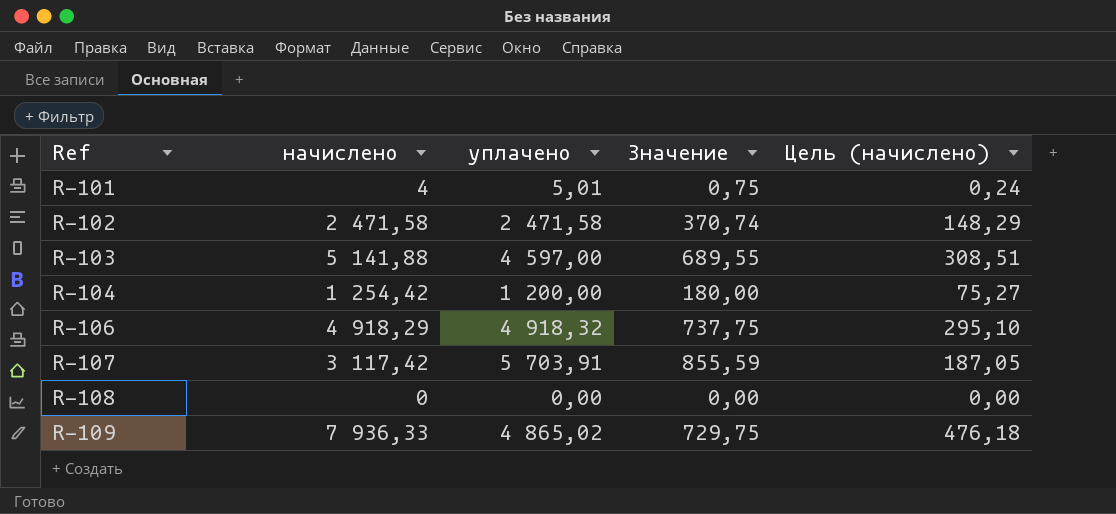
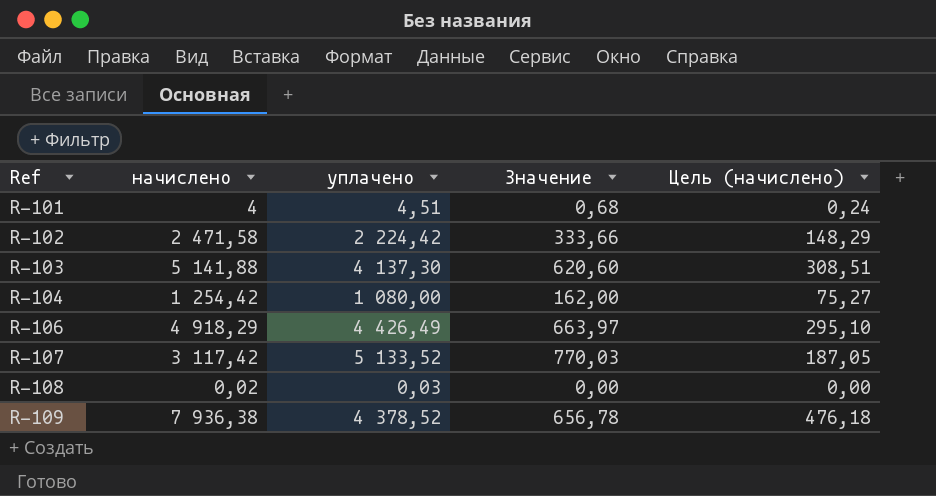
R-101 | уплачено: 5,01 -> 4,51
R-101 | Значение: 0,75 -> 0,68
R-102 | уплачено: 2 471,58 -> 2 224,42
R-102 | Значение: 370,74 -> 333,66
R-103 | уплачено: 4 597,00 -> 4 137,30
R-103 | Значение: 689,55 -> 620,60
R-104 | уплачено: 1 200,00 -> 1 080,00
R-104 | Значение: 180,00 -> 162,00
R-106 | уплачено: 4 918,32 -> 4 426,49
R-106 | Значение: 737,75 -> 663,97
R-107 | уплачено: 5 703,91 -> 5 133,52
R-107 | Значение: 855,59 -> 770,03
R-108 | начислено: 0 -> 0,02
R-108 | уплачено: 0,00 -> 0,03
R-109 | начислено: 7 936,33 -> 7 936,38
R-109 | уплачено: 4 865,02 -> 4 378,52
R-109 | Значение: 729,75 -> 656,78

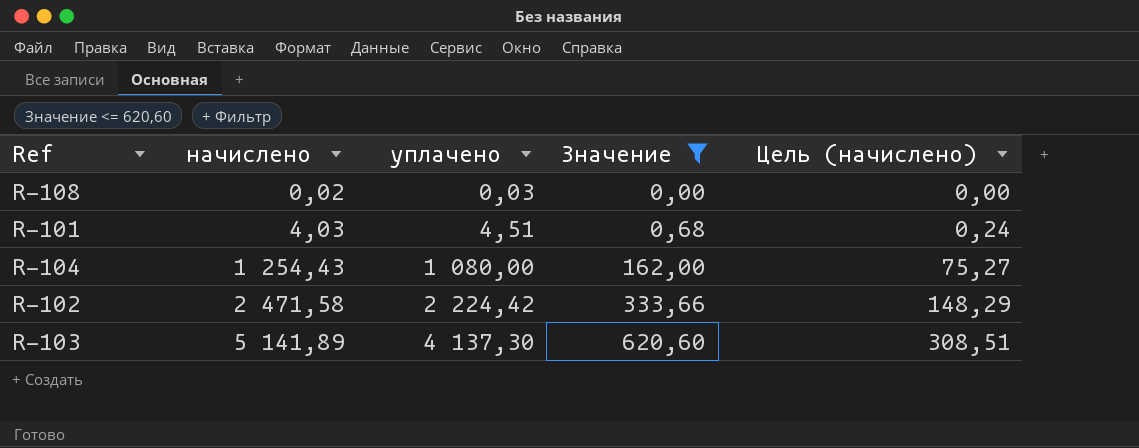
filter: none -> Значение <= 620,60
row order: Ref ascending -> начислено ascending
R-101 | начислено: 4 -> 4,03
R-104 | начислено: 1 254,42 -> 1 254,43
R-103 | начислено: 5 141,88 -> 5 141,89

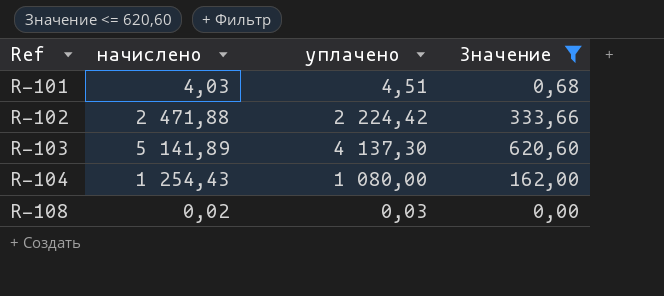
row order: начислено ascending -> Ref ascending
column Цель (начислено) | formula: [начислено] * 0,06 -> none
R-102 | начислено: 2 471,58 -> 2 471,88

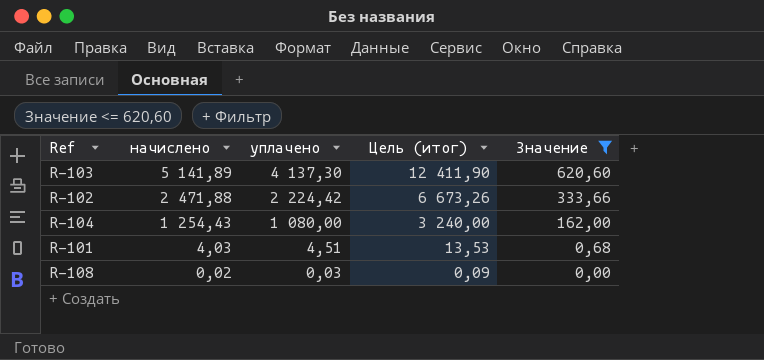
row order: Ref ascending -> начислено descending
column Цель (итог) | formula: none -> [уплачено] * 3

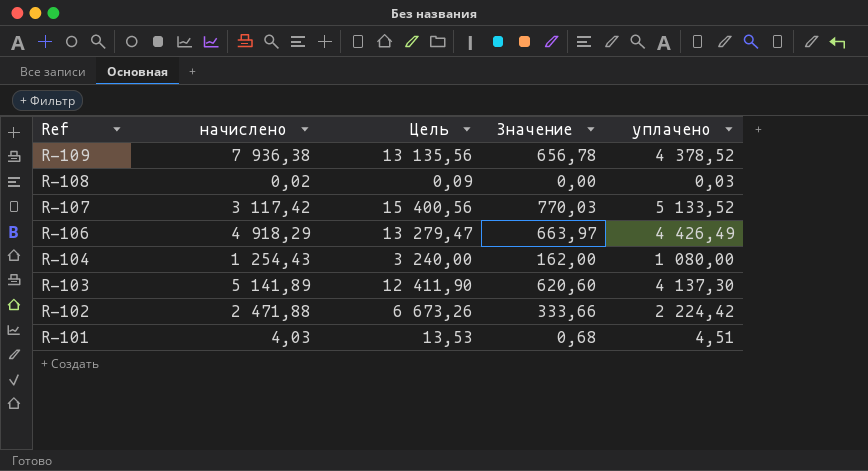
filter: Значение <= 620,60 -> none
row order: начислено descending -> Ref descending
column name: Цель (итог) -> Цель
column уплачено | position: 3 -> 5

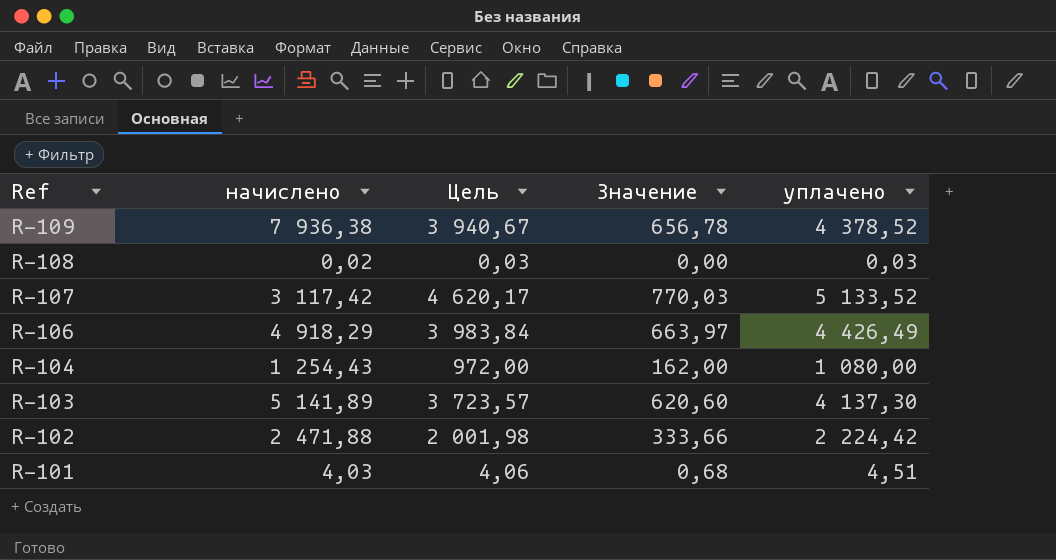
column Цель | formula: [уплачено] * 3 -> [уплачено] * 0,9

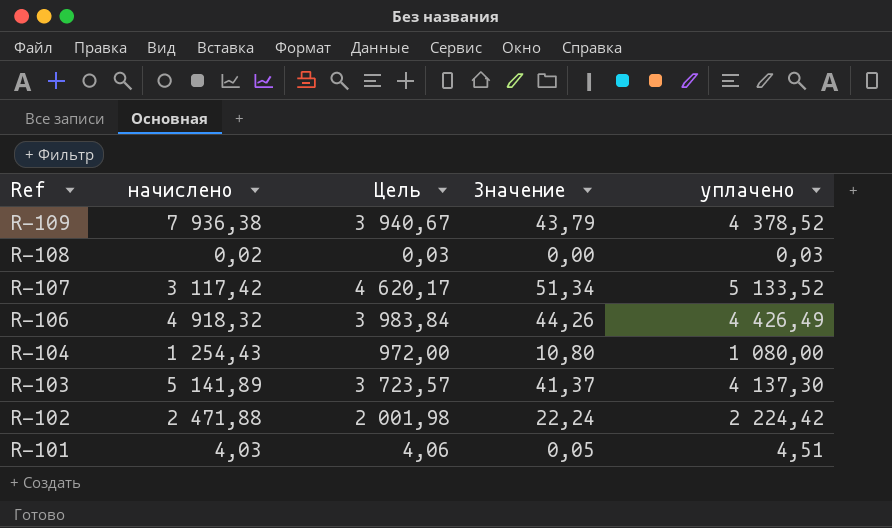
column Значение | formula: [уплачено] * 0,15 -> [уплачено] * 0,01
R-106 | начислено: 4 918,29 -> 4 918,32

